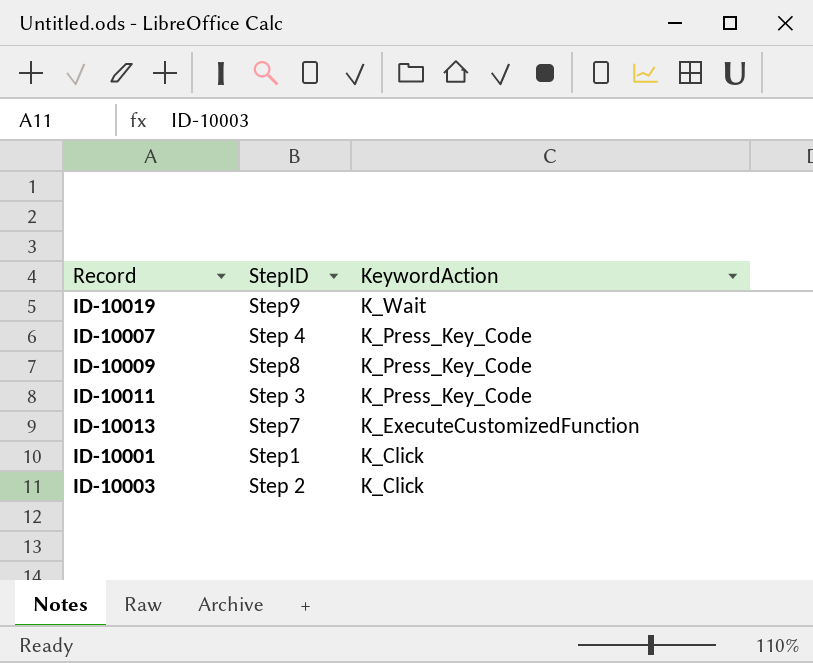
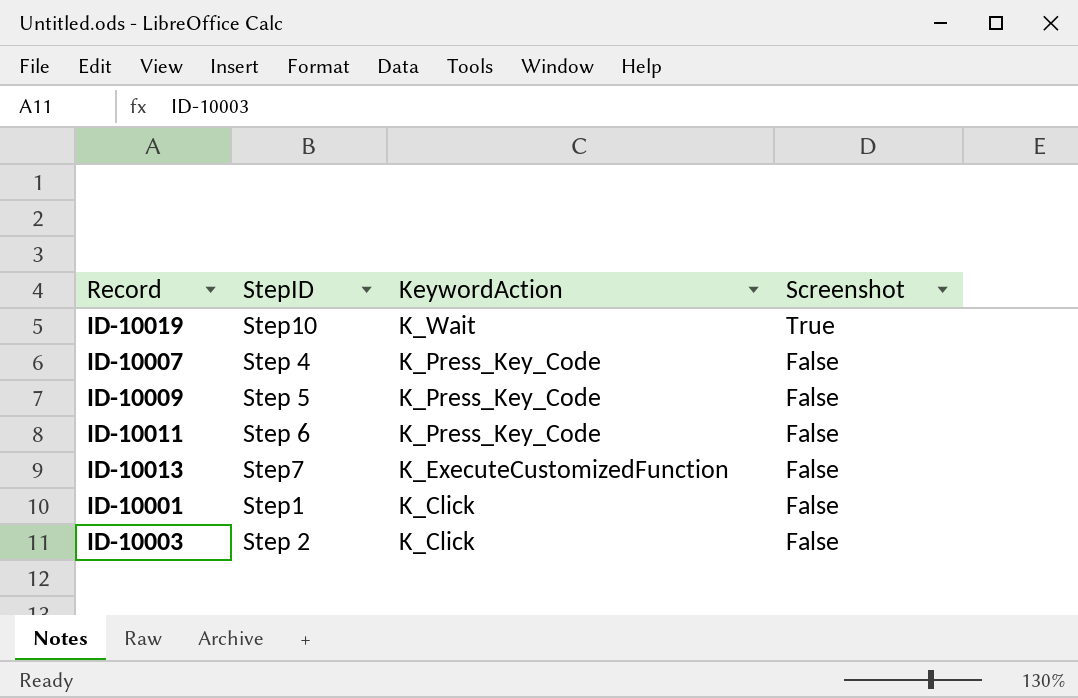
column Screenshot | position: none -> 4
ID-10019 | StepID: Step9 -> Step10
ID-10009 | StepID: Step8 -> Step 5
ID-10011 | StepID: Step 3 -> Step 6

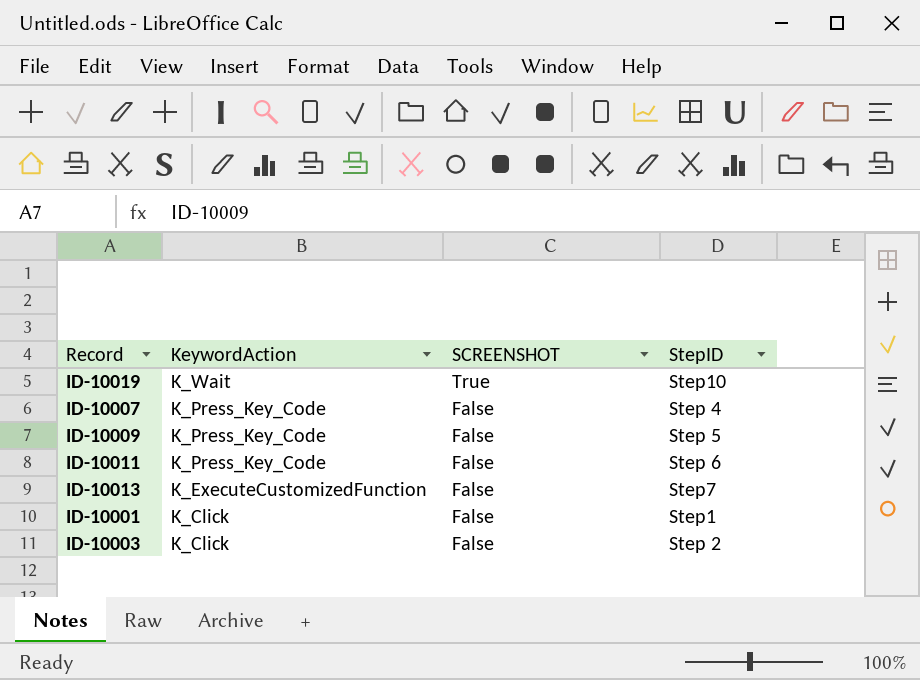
column name: Screenshot -> SCREENSHOT
column StepID | position: 2 -> 4

